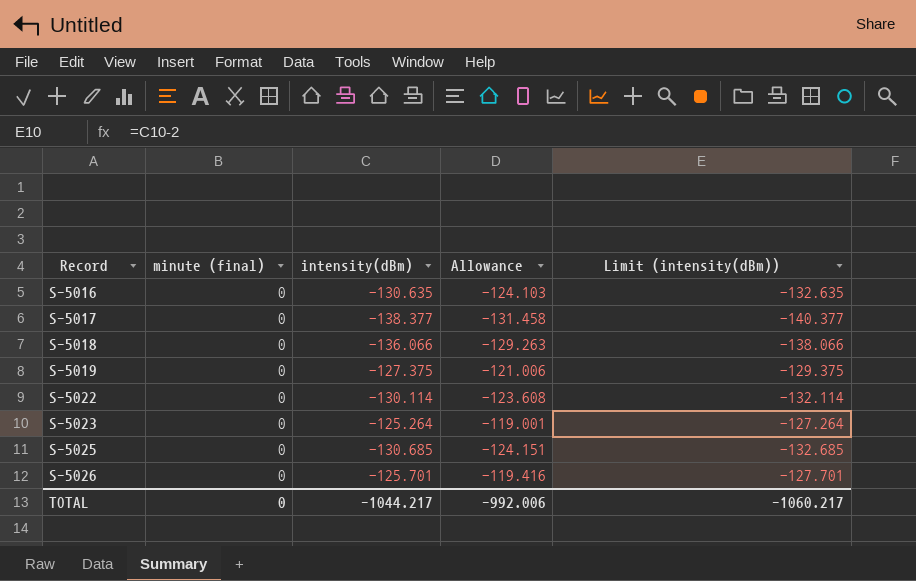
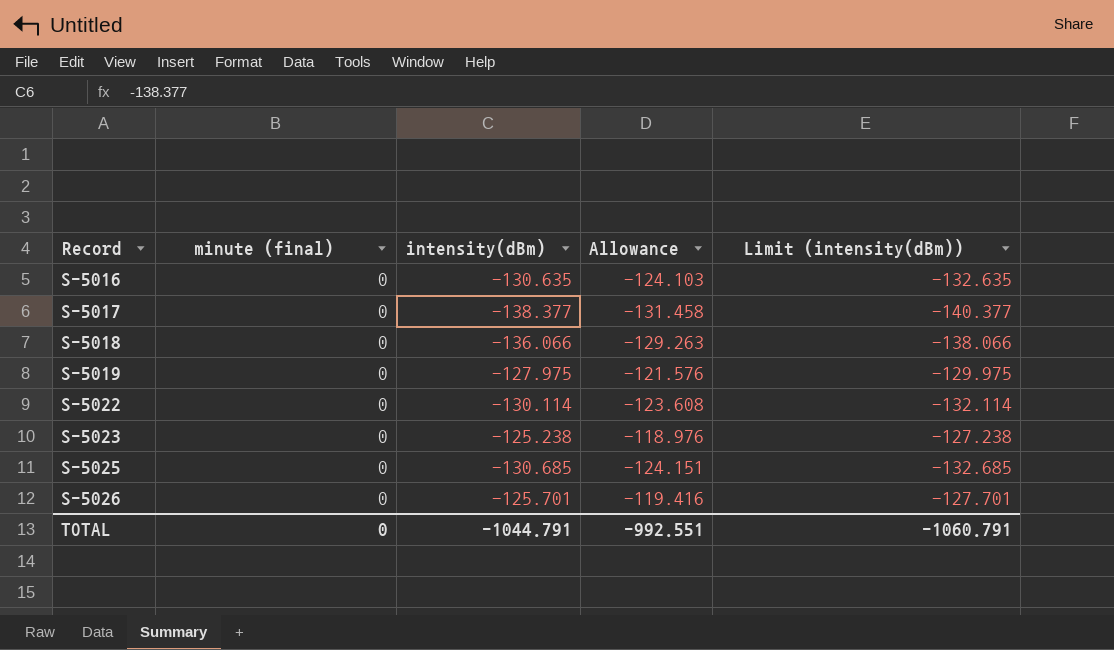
S-5019 | intensity(dBm): -127.375 -> -127.975
S-5019 | Allowance: -121.006 -> -121.576
S-5019 | Limit (intensity(dBm)): -129.375 -> -129.975
S-5023 | intensity(dBm): -125.264 -> -125.238
S-5023 | Allowance: -119.001 -> -118.976
S-5023 | Limit (intensity(dBm)): -127.264 -> -127.238
TOTAL | intensity(dBm): -1044.217 -> -1044.791
TOTAL | Allowance: -992.006 -> -992.551
TOTAL | Limit (intensity(dBm)): -1060.217 -> -1060.791

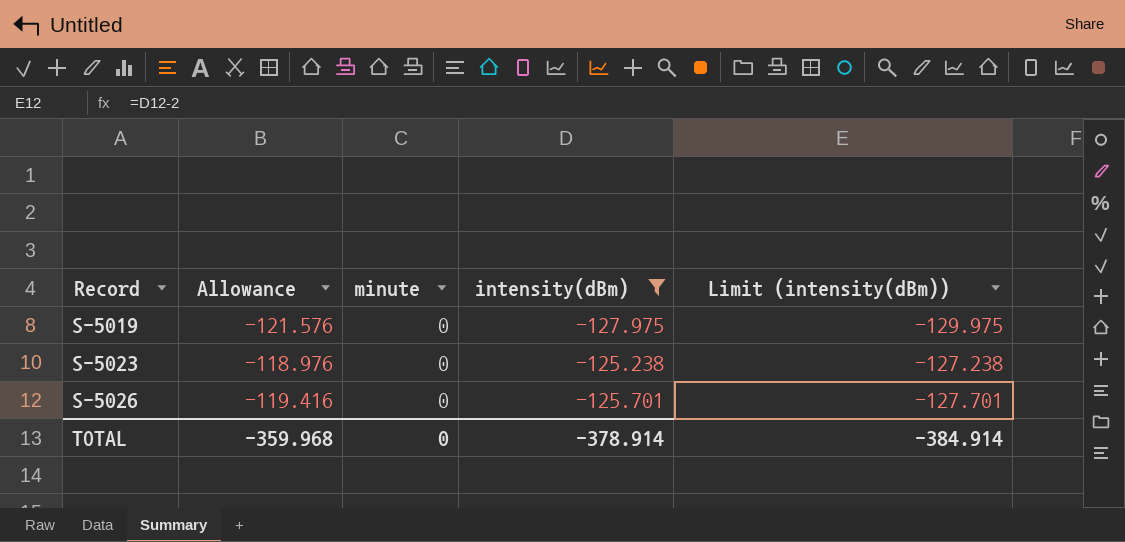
filter: none -> intensity(dBm) >= -127.975
column Allowance | position: 4 -> 2
column name: minute (final) -> minute
TOTAL | Allowance: -992.551 -> -359.968
TOTAL | intensity(dBm): -1044.791 -> -378.914
TOTAL | Limit (intensity(dBm)): -1060.791 -> -384.914

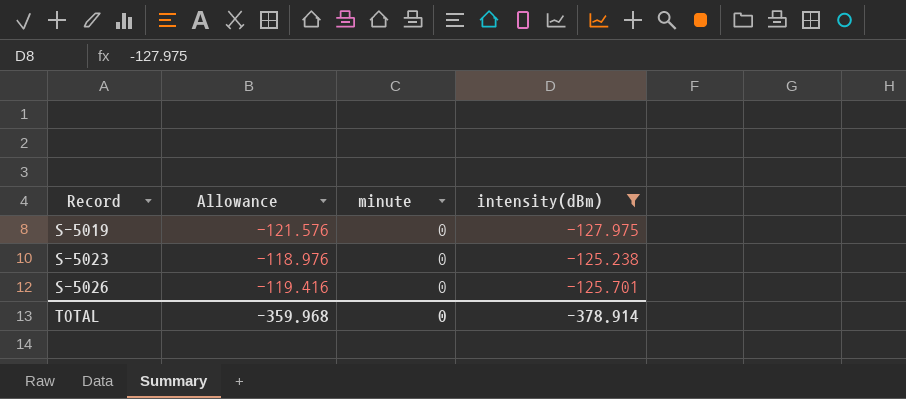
column Limit (intensity(dBm)) | formula: [intensity(dBm)] - 2 -> none

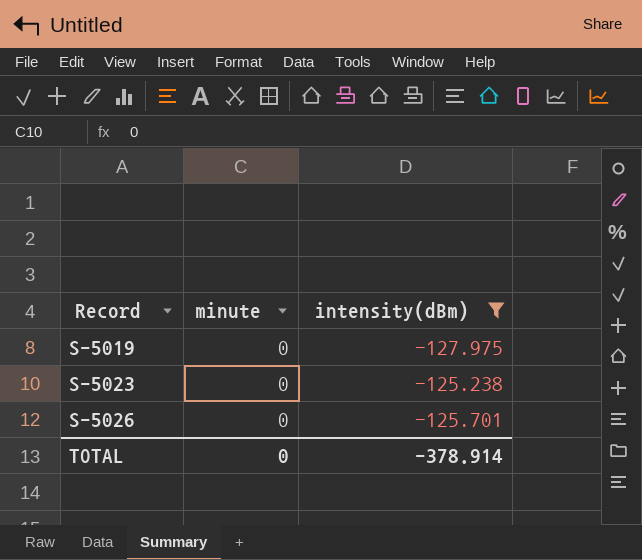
column Allowance | formula: [intensity(dBm)] * 0.95 -> none

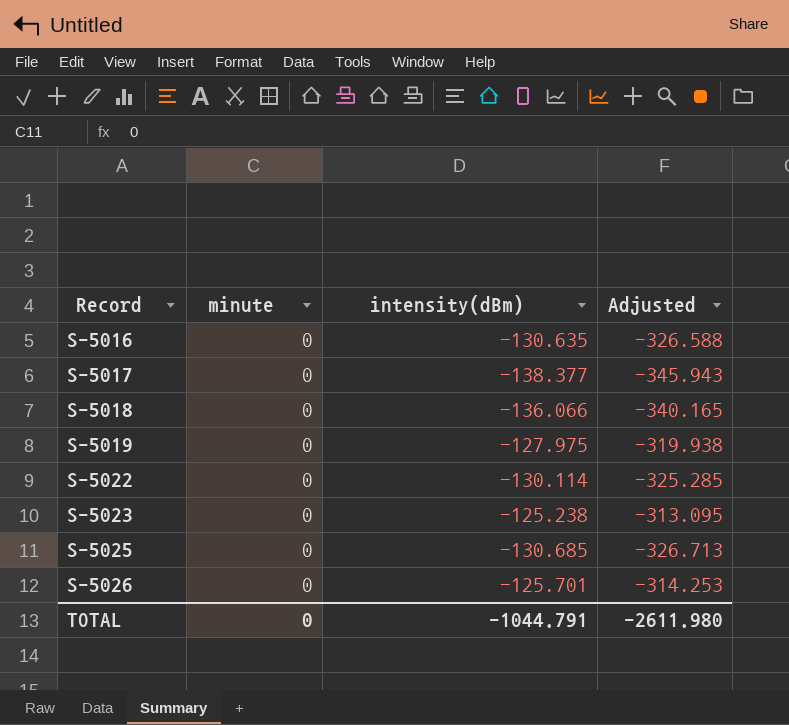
filter: intensity(dBm) >= -127.975 -> none
column Adjusted | formula: none -> [intensity(dBm)] * 2.5
TOTAL | intensity(dBm): -378.914 -> -1044.791

